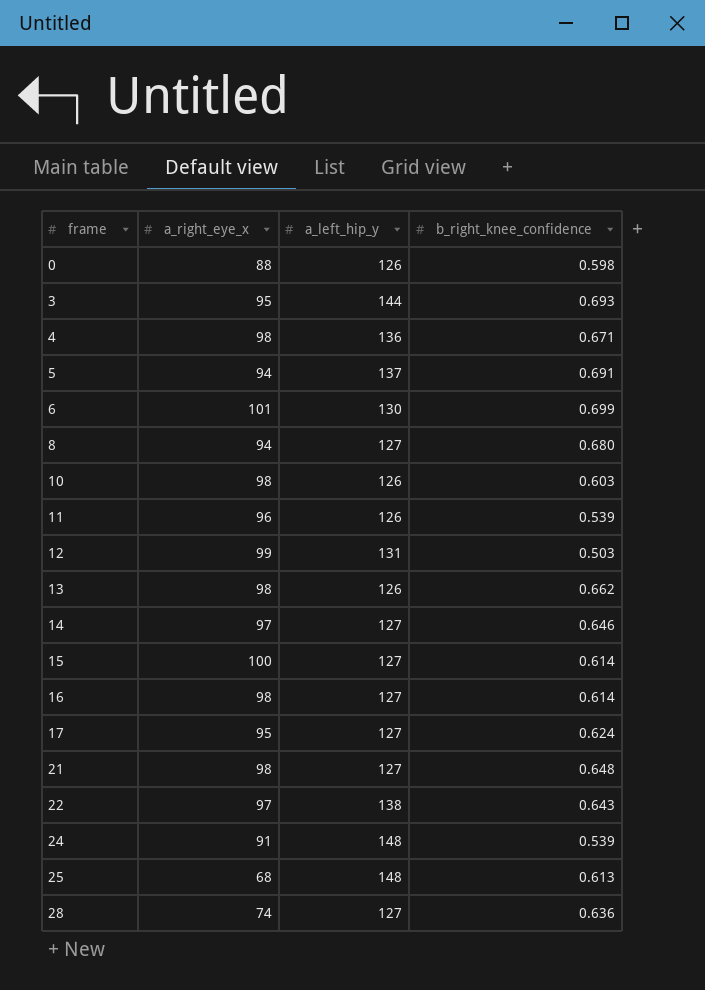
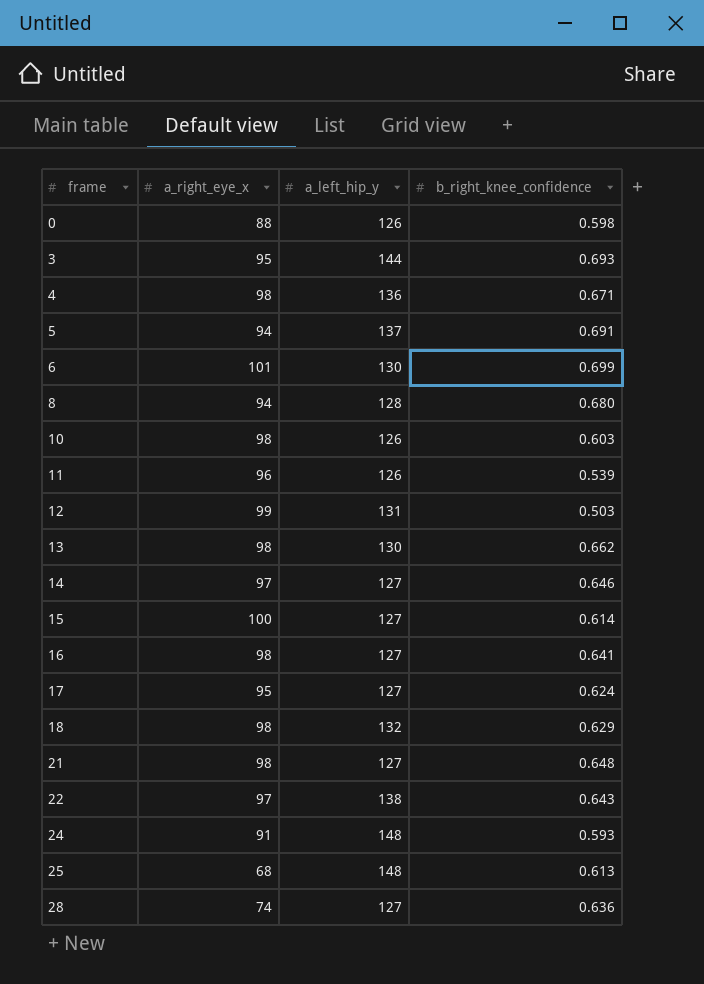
8 | a_left_hip_y: 127 -> 128
13 | a_left_hip_y: 126 -> 130
16 | b_right_knee_confidence: 0.614 -> 0.641
row 18: none -> 98 | 132 | 0.629
24 | b_right_knee_confidence: 0.539 -> 0.593

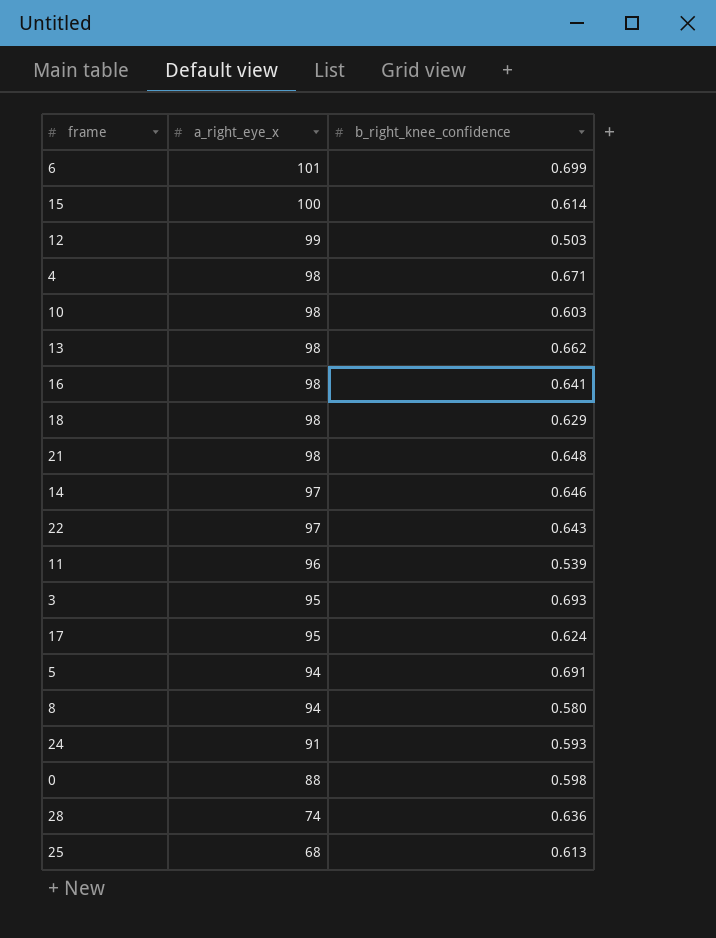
row order: frame ascending -> a_right_eye_x descending
column a_left_hip_y | position: 3 -> none
8 | b_right_knee_confidence: 0.680 -> 0.580

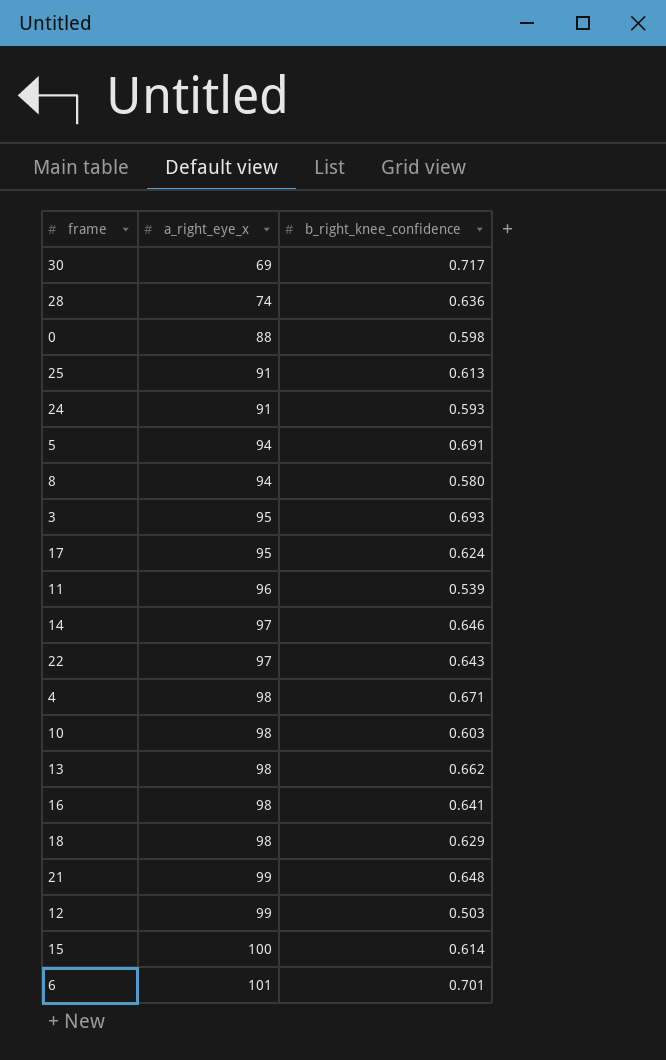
row order: a_right_eye_x descending -> a_right_eye_x ascending
row 30: none -> 69 | 0.717
25 | a_right_eye_x: 68 -> 91
21 | a_right_eye_x: 98 -> 99
6 | b_right_knee_confidence: 0.699 -> 0.701

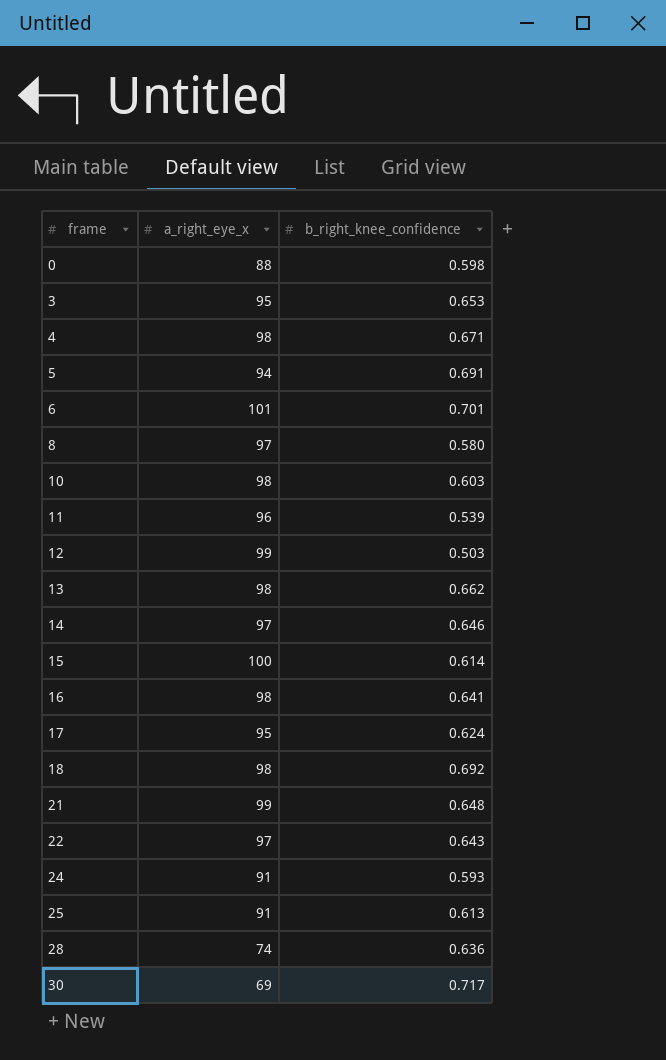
row order: a_right_eye_x ascending -> frame ascending
3 | b_right_knee_confidence: 0.693 -> 0.653
8 | a_right_eye_x: 94 -> 97
18 | b_right_knee_confidence: 0.629 -> 0.692

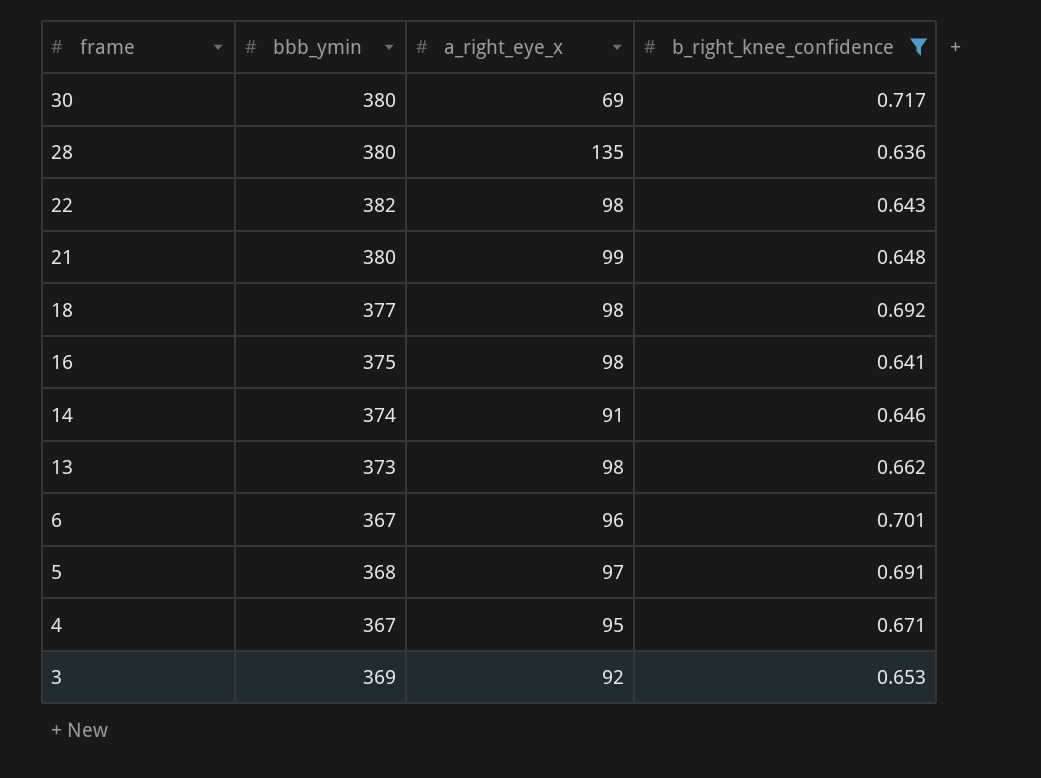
filter: none -> b_right_knee_confidence >= 0.636
row order: frame ascending -> frame descending
column bbb_ymin | position: none -> 2
28 | a_right_eye_x: 74 -> 135
22 | a_right_eye_x: 97 -> 98
14 | a_right_eye_x: 97 -> 91
6 | a_right_eye_x: 101 -> 96
5 | a_right_eye_x: 94 -> 97
4 | a_right_eye_x: 98 -> 95
3 | a_right_eye_x: 95 -> 92

